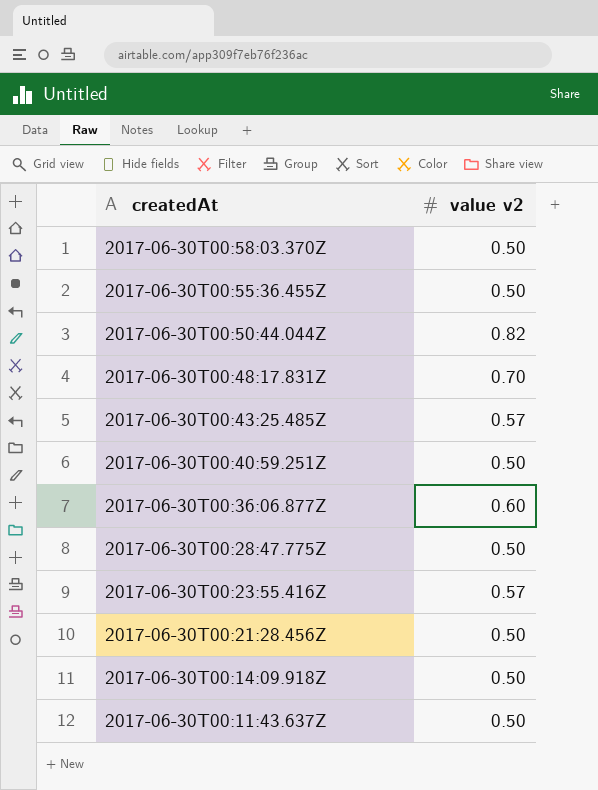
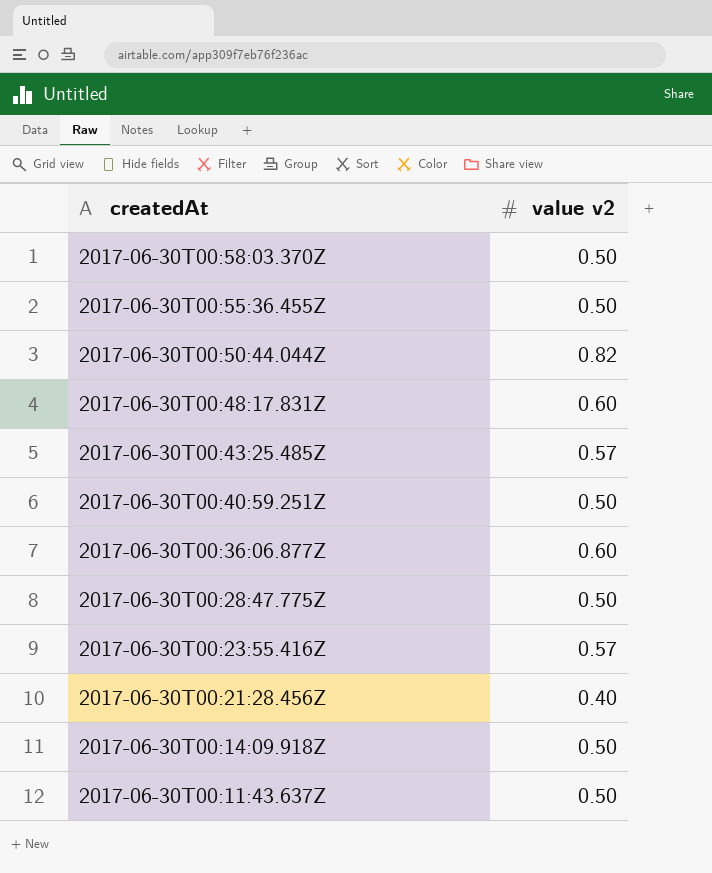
2017-06-30T00:48:17.831Z | value v2: 0.70 -> 0.60
2017-06-30T00:21:28.456Z | value v2: 0.50 -> 0.40

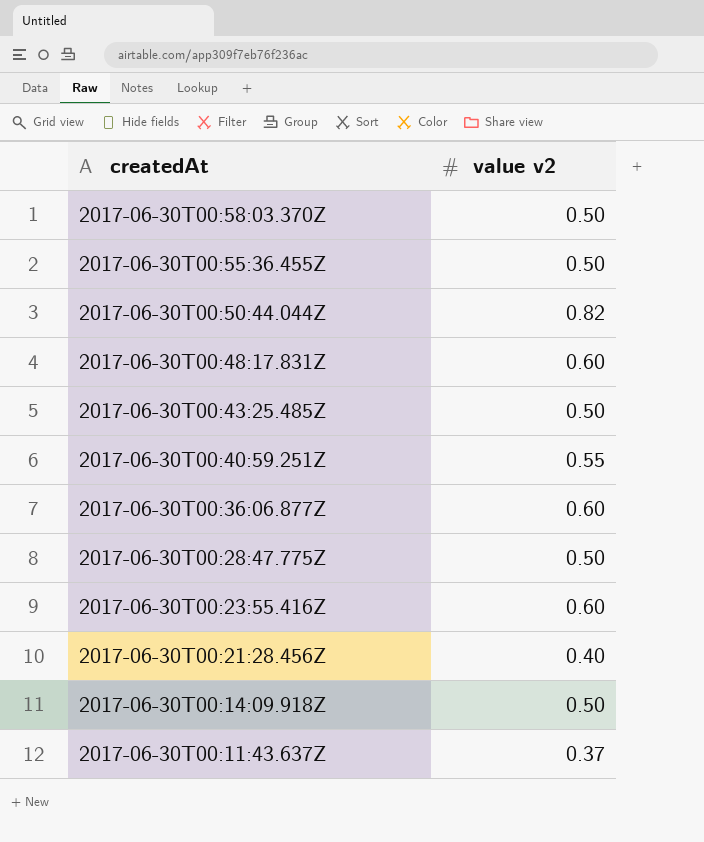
2017-06-30T00:43:25.485Z | value v2: 0.57 -> 0.50
2017-06-30T00:40:59.251Z | value v2: 0.50 -> 0.55
2017-06-30T00:23:55.416Z | value v2: 0.57 -> 0.60
2017-06-30T00:11:43.637Z | value v2: 0.50 -> 0.37

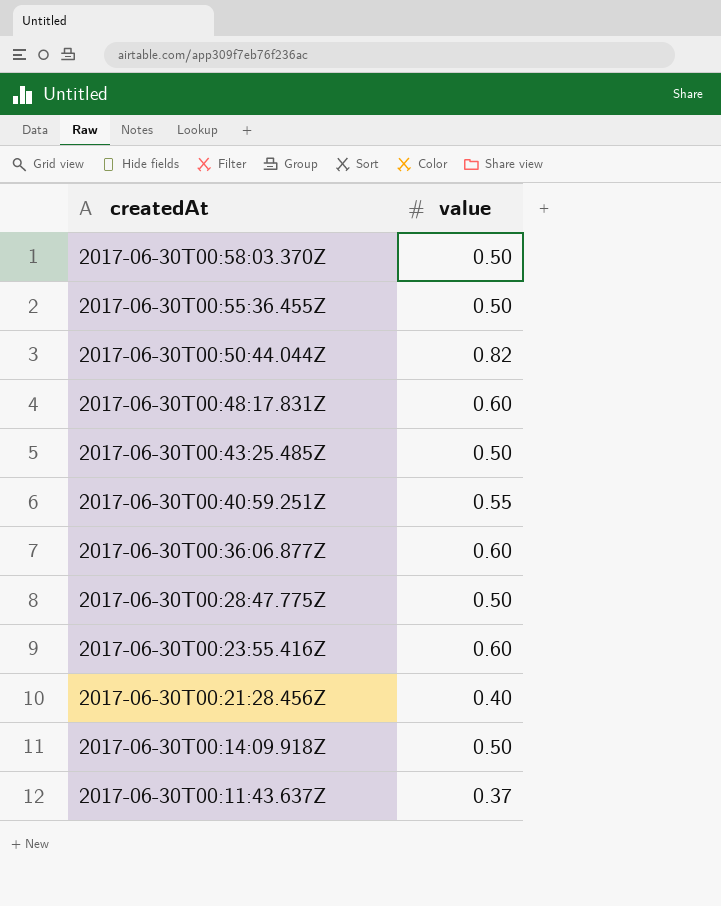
column name: value v2 -> value

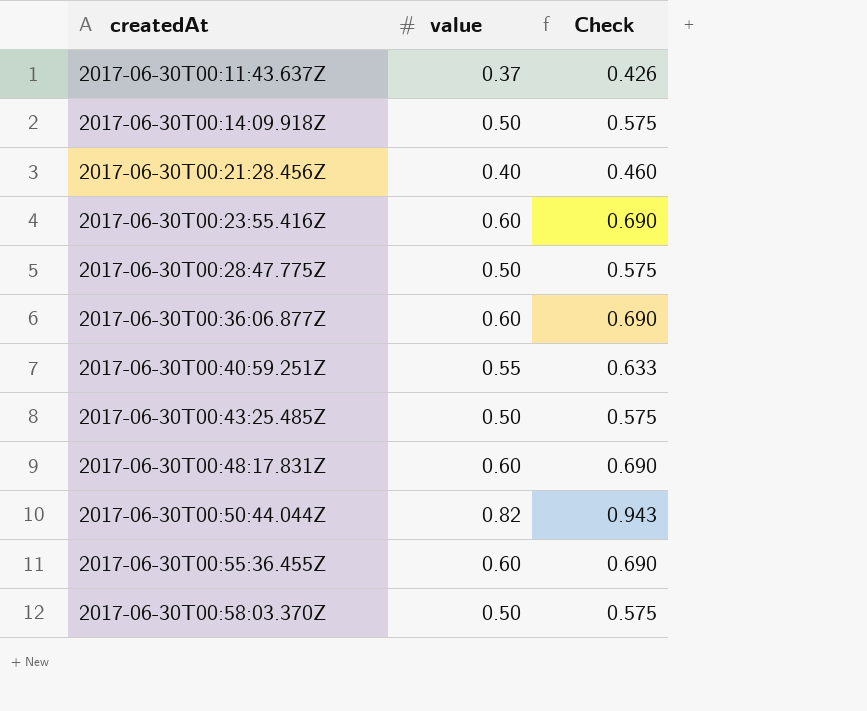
row order: createdAt descending -> createdAt ascending
column Check | formula: none -> [value] * 1.15
2017-06-30T00:55:36.455Z | value: 0.50 -> 0.60

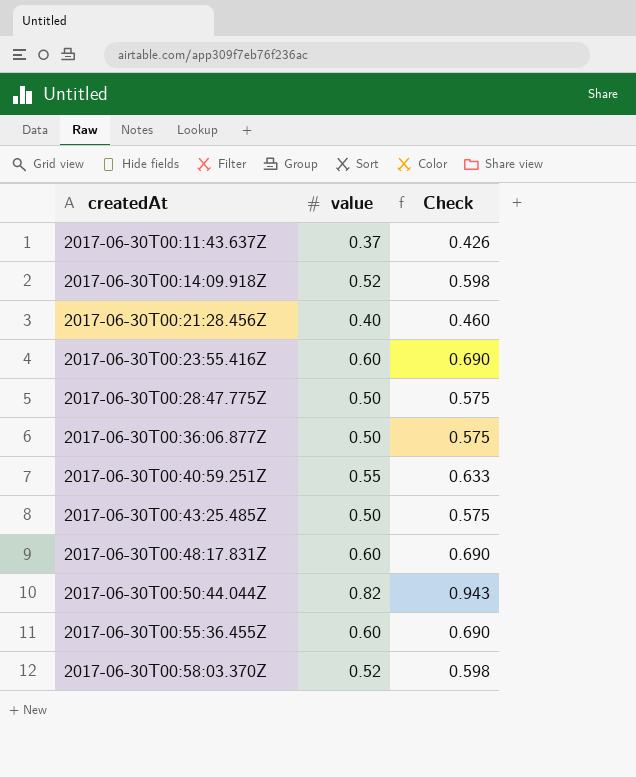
2017-06-30T00:14:09.918Z | value: 0.50 -> 0.52
2017-06-30T00:14:09.918Z | Check: 0.575 -> 0.598
2017-06-30T00:36:06.877Z | value: 0.60 -> 0.50
2017-06-30T00:36:06.877Z | Check: 0.690 -> 0.575
2017-06-30T00:58:03.370Z | value: 0.50 -> 0.52
2017-06-30T00:58:03.370Z | Check: 0.575 -> 0.598

